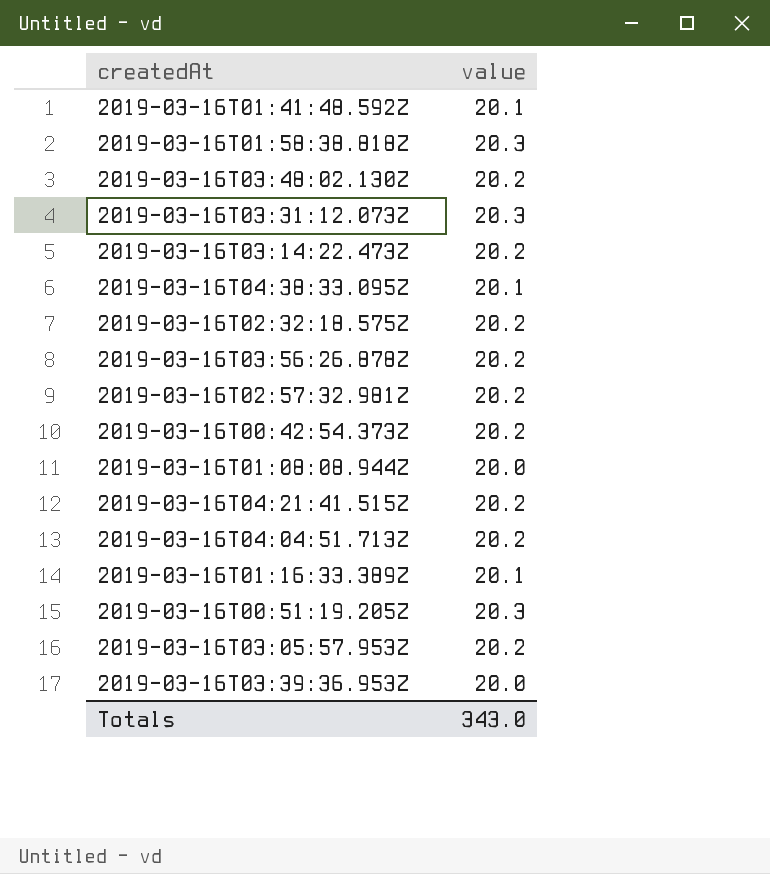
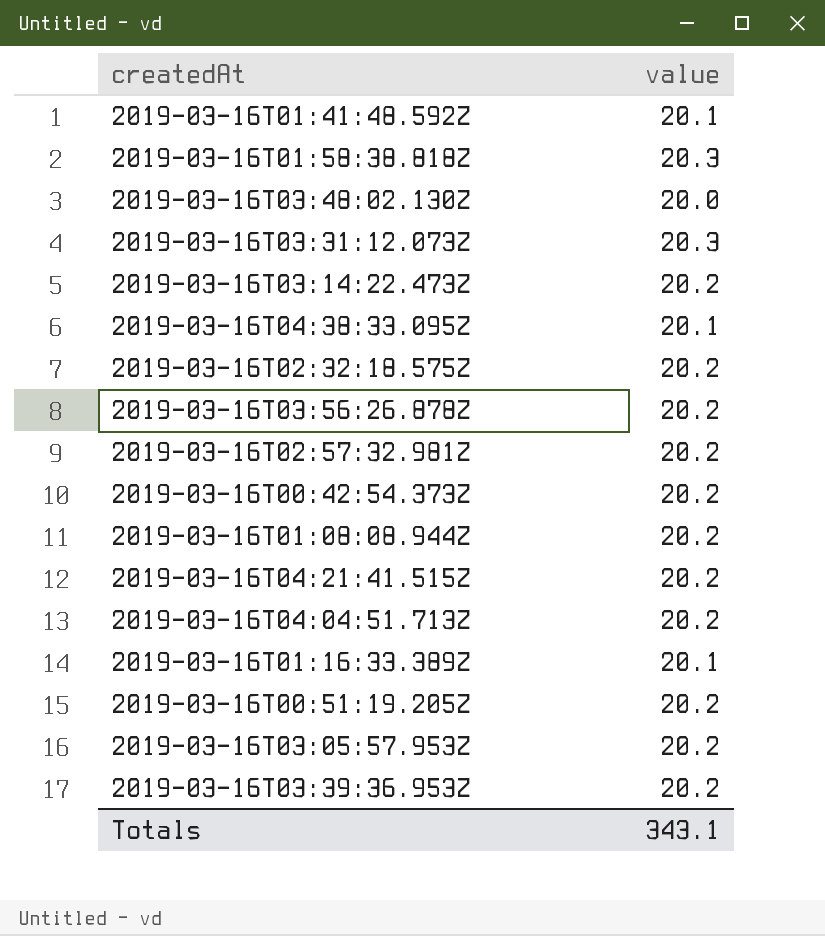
2019-03-16T03:48:02.130Z | value: 20.2 -> 20.0
2019-03-16T01:08:08.944Z | value: 20.0 -> 20.2
2019-03-16T00:51:19.205Z | value: 20.3 -> 20.2
2019-03-16T03:39:36.953Z | value: 20.0 -> 20.2
Totals | value: 343.0 -> 343.1

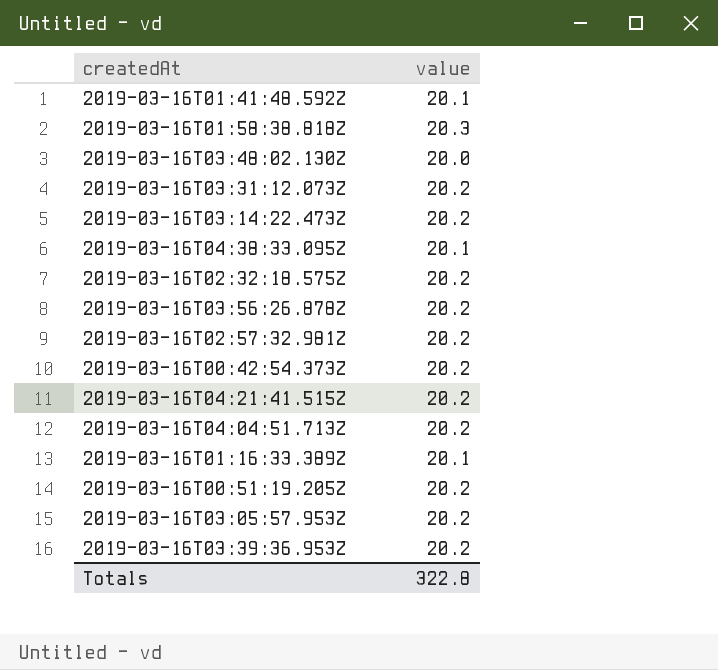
row 2019-03-16T01:08:08.944Z: 20.2 -> none
2019-03-16T03:31:12.073Z | value: 20.3 -> 20.2
Totals | value: 343.1 -> 322.8

